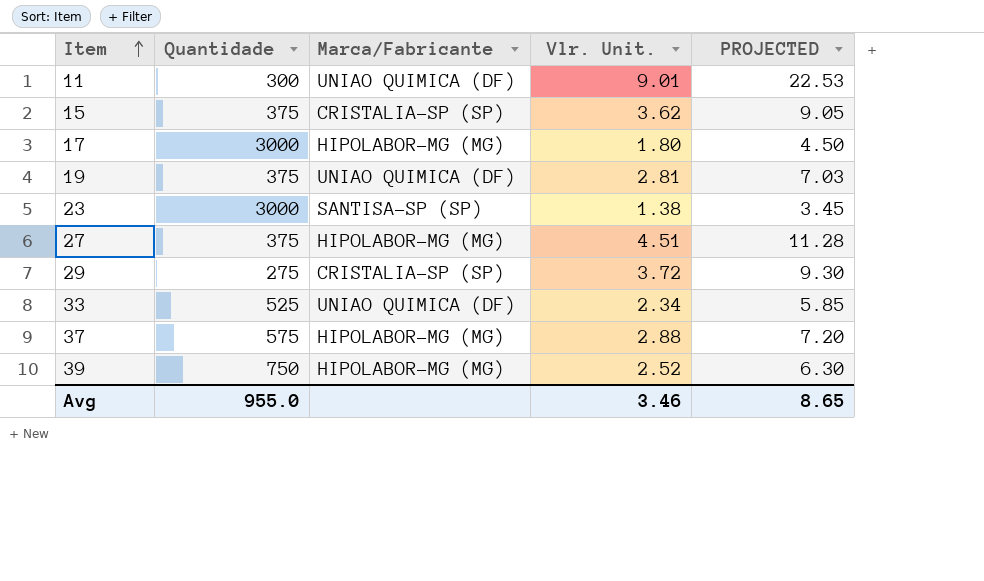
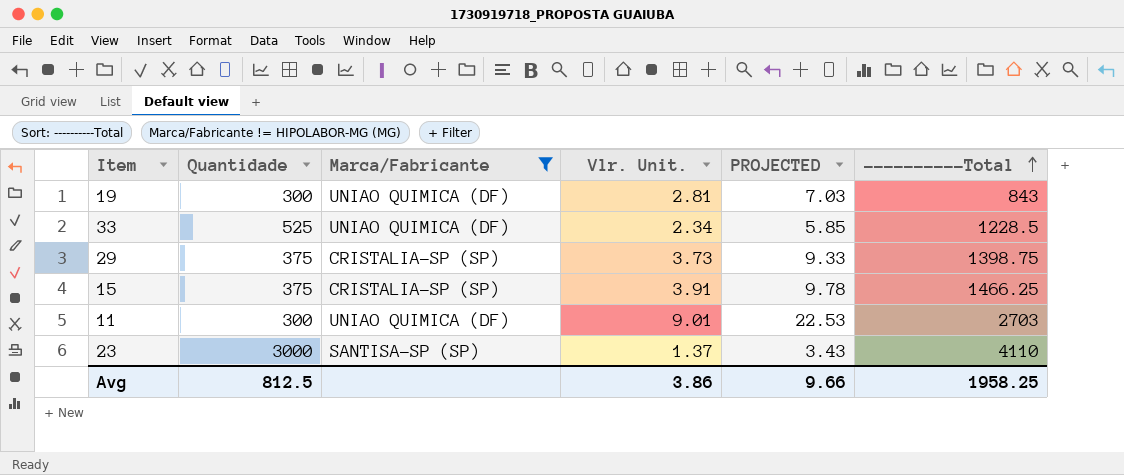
filter: none -> Marca/Fabricante != HIPOLABOR-MG (MG)
row order: Item ascending -> ----------Total ascending
column ----------Total | formula: none -> [Quantidade] * [Vlr. Unit.]
19 | Quantidade: 375 -> 300
29 | Quantidade: 275 -> 375
29 | Vlr. Unit.: 3.72 -> 3.73
29 | PROJECTED: 9.30 -> 9.33
15 | Vlr. Unit.: 3.62 -> 3.91
15 | PROJECTED: 9.05 -> 9.78
23 | Vlr. Unit.: 1.38 -> 1.37
23 | PROJECTED: 3.45 -> 3.43
Avg | Quantidade: 955.0 -> 812.5
Avg | Vlr. Unit.: 3.46 -> 3.86
Avg | PROJECTED: 8.65 -> 9.66

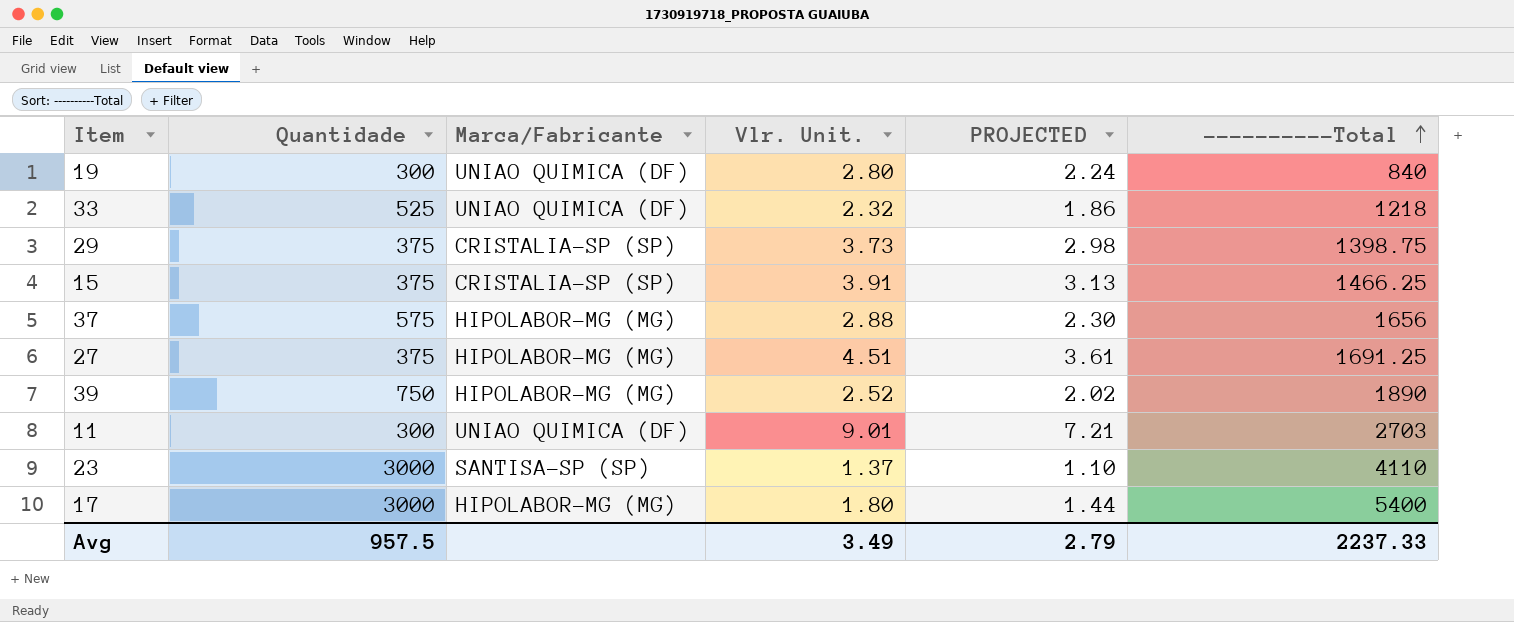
filter: Marca/Fabricante != HIPOLABOR-MG (MG) -> none
column PROJECTED | formula: [Vlr. Unit.] * 2.5 -> [Vlr. Unit.] * 0.8
19 | Vlr. Unit.: 2.81 -> 2.80
19 | ----------Total: 843 -> 840
33 | Vlr. Unit.: 2.34 -> 2.32
33 | ----------Total: 1228.5 -> 1218
Avg | Quantidade: 812.5 -> 957.5
Avg | Vlr. Unit.: 3.86 -> 3.49
Avg | PROJECTED: 9.66 -> 2.79
Avg | ----------Total: 1958.25 -> 2237.33

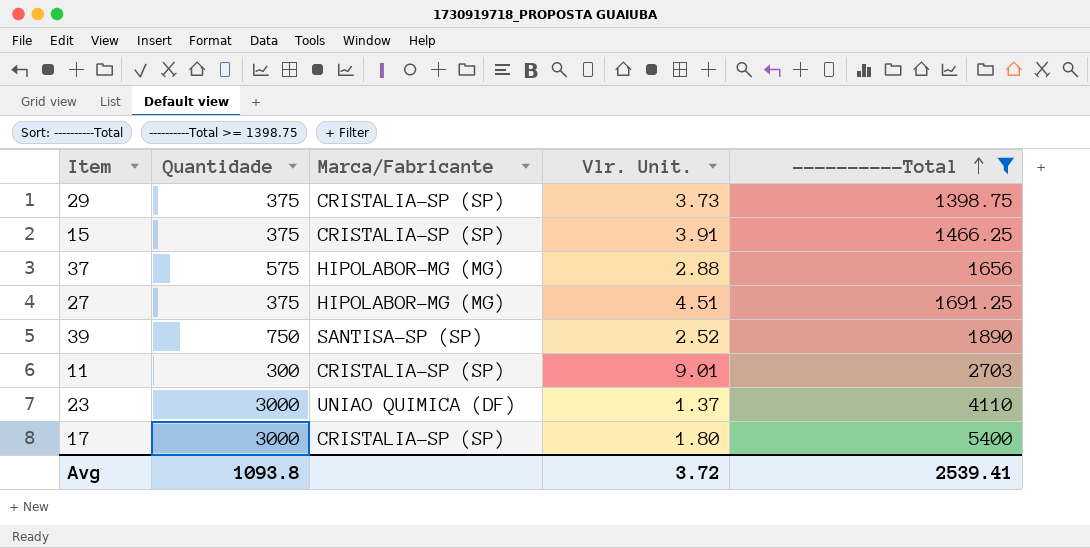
filter: none -> ----------Total >= 1398.75
column PROJECTED | formula: [Vlr. Unit.] * 0.8 -> none
39 | Marca/Fabricante: HIPOLABOR-MG (MG) -> SANTISA-SP (SP)
11 | Marca/Fabricante: UNIAO QUIMICA (DF) -> CRISTALIA-SP (SP)
23 | Marca/Fabricante: SANTISA-SP (SP) -> UNIAO QUIMICA (DF)
17 | Marca/Fabricante: HIPOLABOR-MG (MG) -> CRISTALIA-SP (SP)
Avg | Quantidade: 957.5 -> 1093.8
Avg | Vlr. Unit.: 3.49 -> 3.72
Avg | ----------Total: 2237.33 -> 2539.41

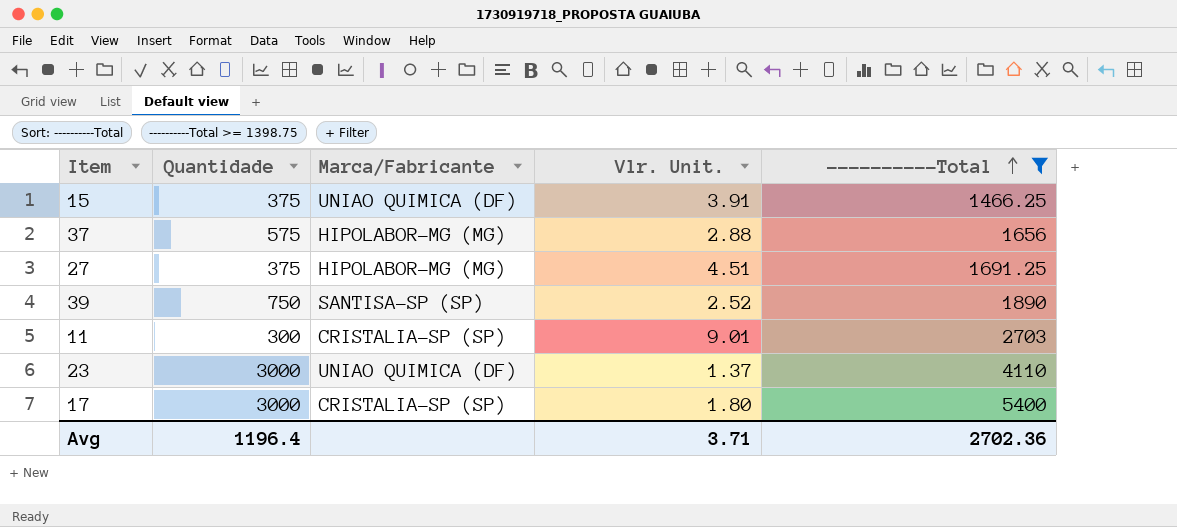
row 29: 375 | CRISTALIA-SP (SP) | 3.73 | 1398.75 -> none
15 | Marca/Fabricante: CRISTALIA-SP (SP) -> UNIAO QUIMICA (DF)
Avg | Quantidade: 1093.8 -> 1196.4
Avg | Vlr. Unit.: 3.72 -> 3.71
Avg | ----------Total: 2539.41 -> 2702.36

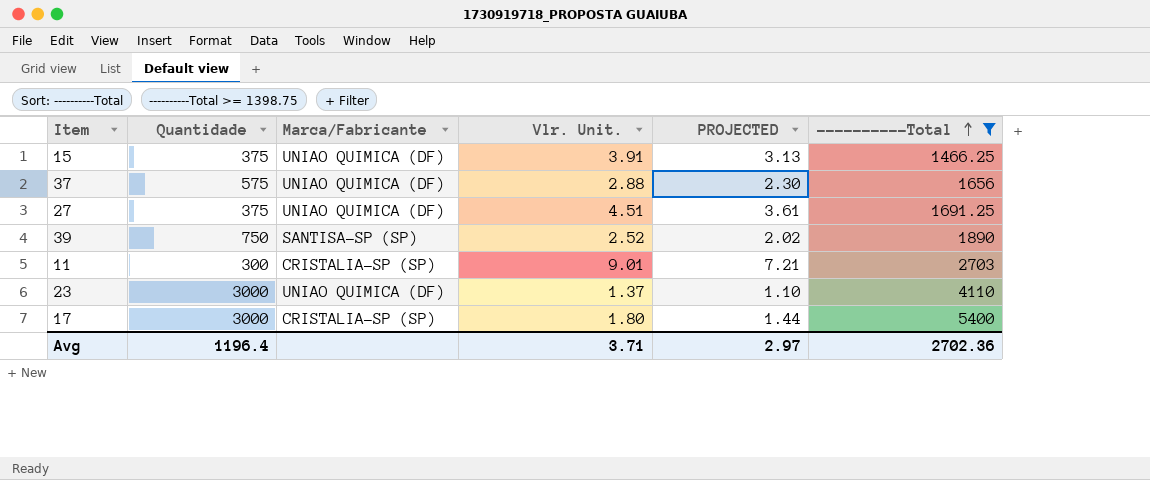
column PROJECTED | formula: none -> [Vlr. Unit.] * 0.8
37 | Marca/Fabricante: HIPOLABOR-MG (MG) -> UNIAO QUIMICA (DF)
27 | Marca/Fabricante: HIPOLABOR-MG (MG) -> UNIAO QUIMICA (DF)

